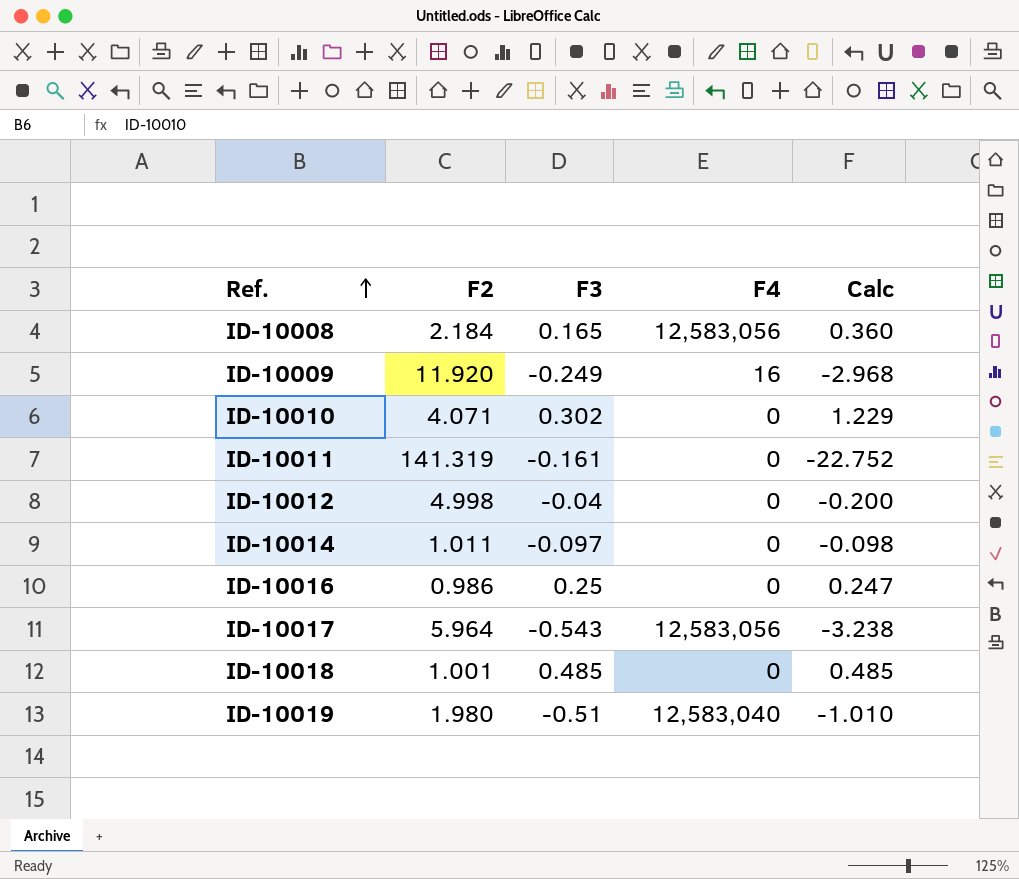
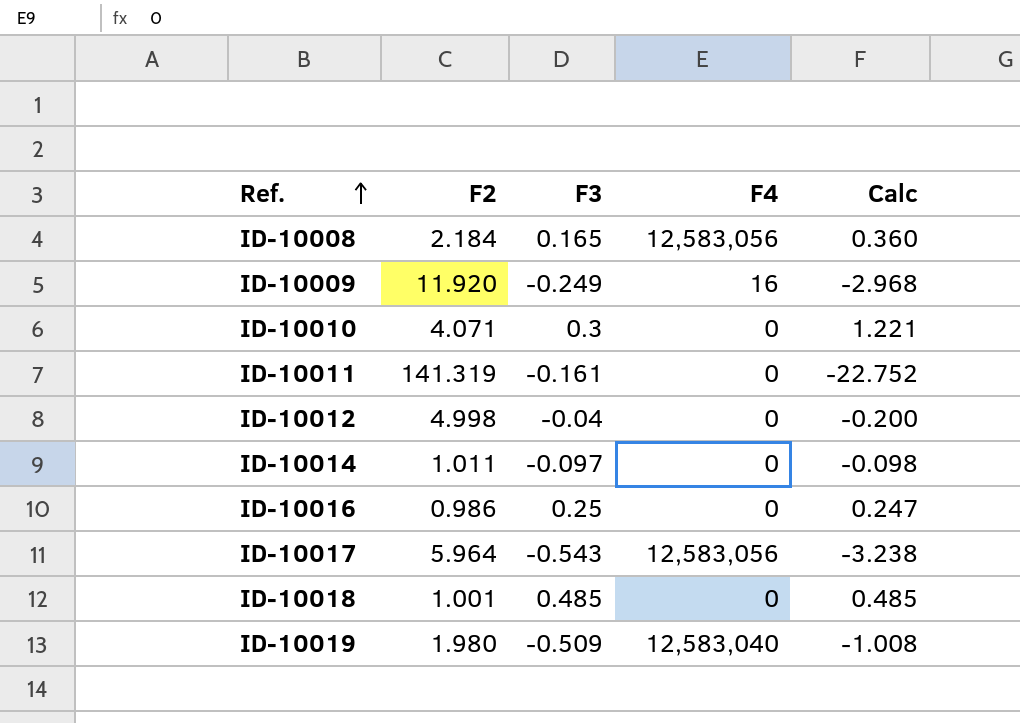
ID-10010 | F3: 0.302 -> 0.3
ID-10010 | Calc: 1.229 -> 1.221
ID-10019 | F3: -0.51 -> -0.509
ID-10019 | Calc: -1.010 -> -1.008

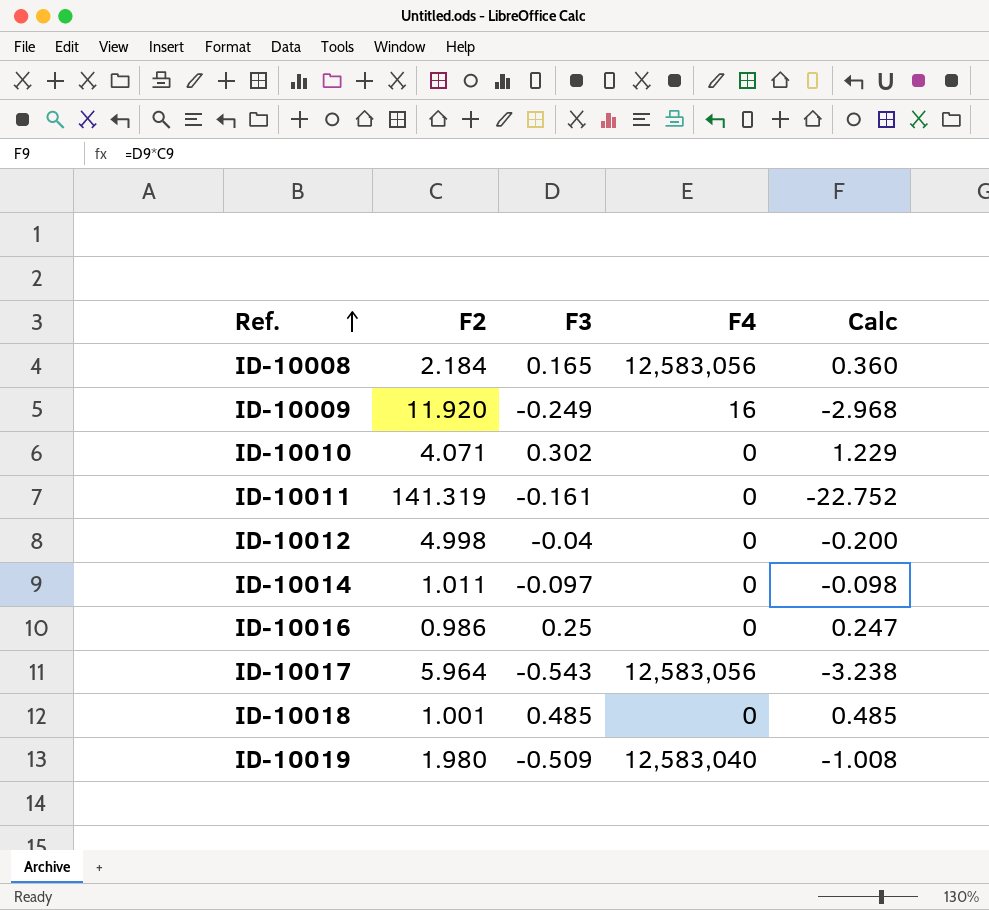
ID-10010 | F3: 0.3 -> 0.302
ID-10010 | Calc: 1.221 -> 1.229

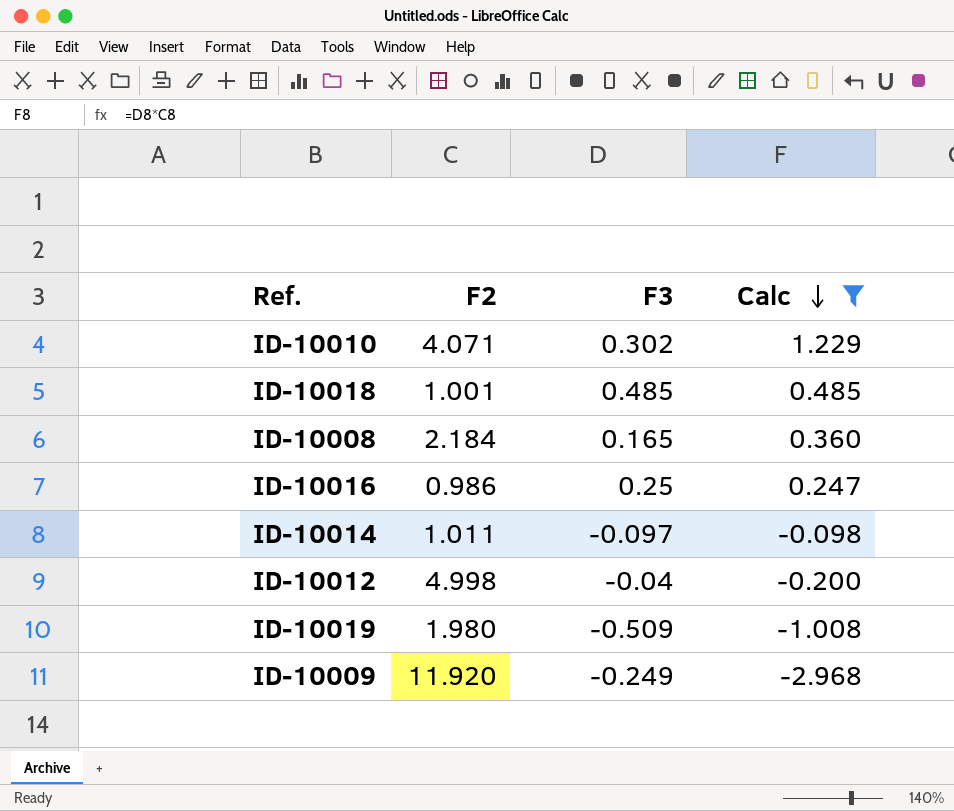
filter: none -> Calc >= -2.968
row order: Ref. ascending -> Calc descending
column F4 | position: 4 -> none

